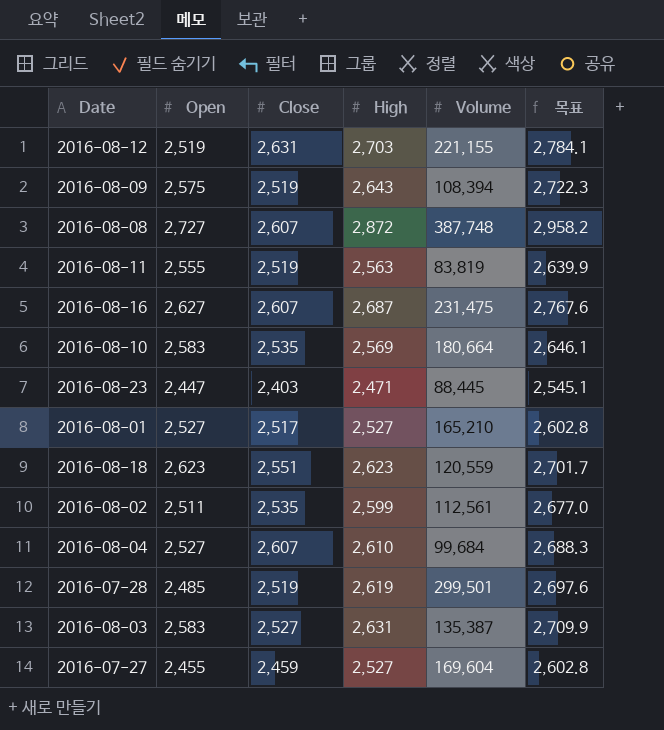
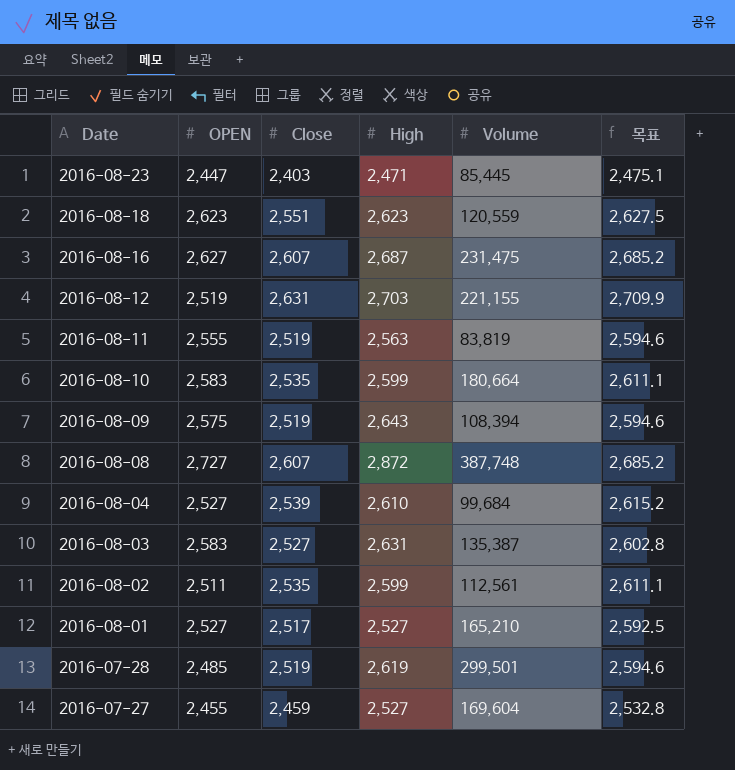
row order: none -> Date descending
column name: Open -> OPEN
column 목표 | formula: [High] * 1.03 -> [Close] * 1.03
2016-08-23 | Volume: 88,445 -> 85,445
2016-08-10 | High: 2,569 -> 2,599
2016-08-04 | Close: 2,607 -> 2,539

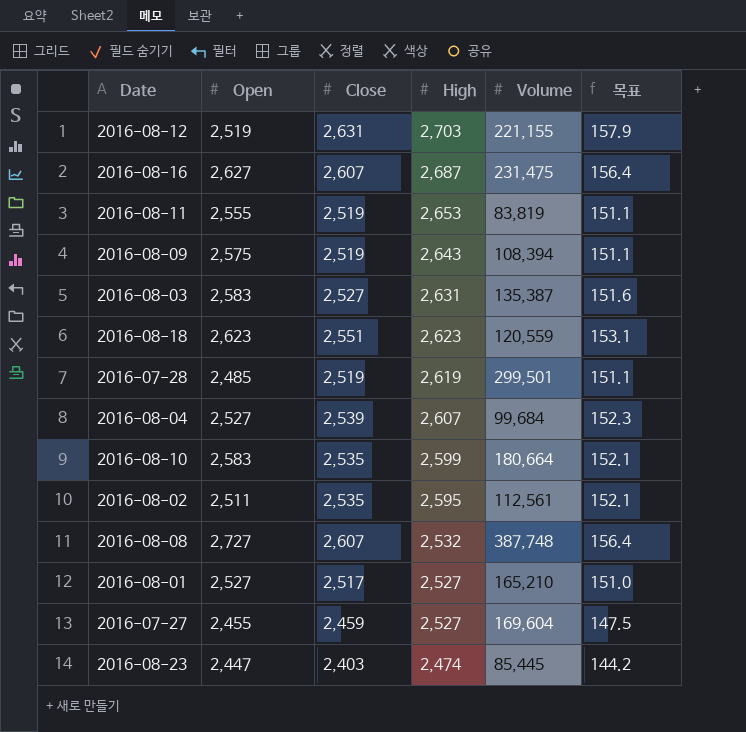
row order: Date descending -> High descending
column name: OPEN -> Open
column 목표 | formula: [Close] * 1.03 -> [Close] * 0.06
2016-08-11 | High: 2,563 -> 2,653
2016-08-04 | High: 2,610 -> 2,607
2016-08-02 | High: 2,599 -> 2,595
2016-08-08 | High: 2,872 -> 2,532
2016-08-23 | High: 2,471 -> 2,474

